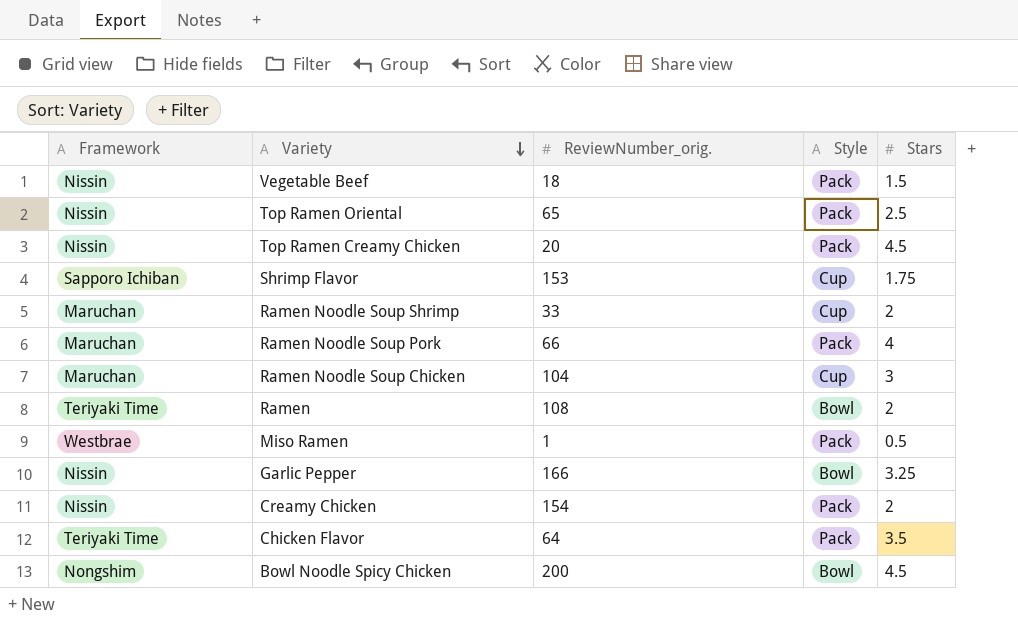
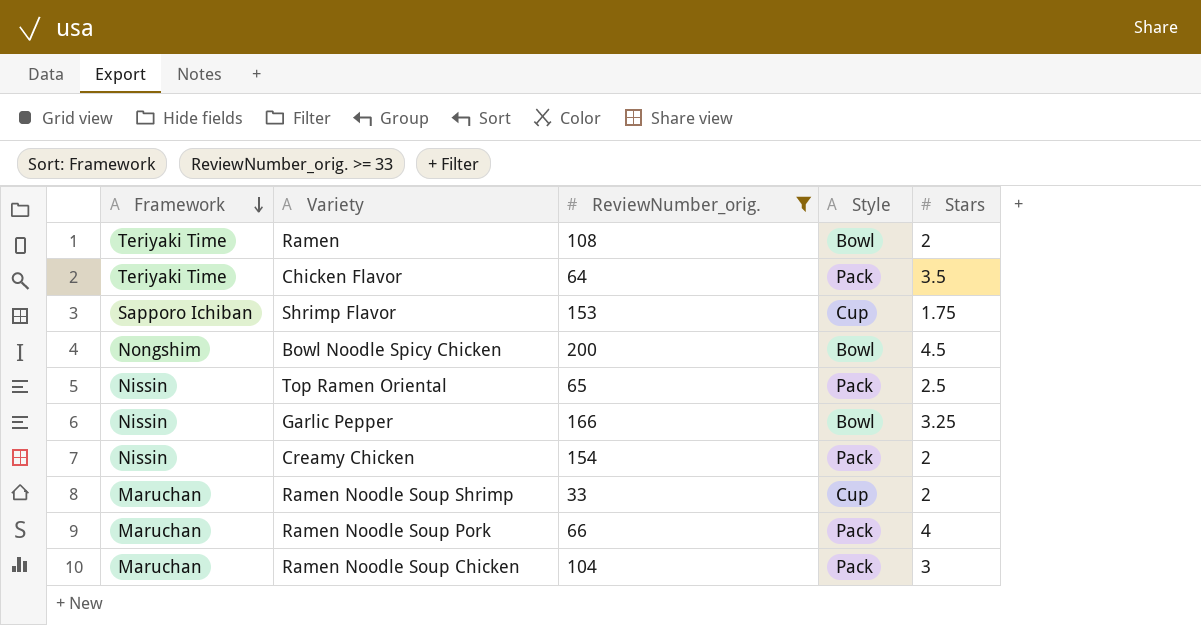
filter: none -> ReviewNumber_orig. >= 33
row order: Variety descending -> Framework descending
Ramen Noodle Soup Chicken | Style: Cup -> Pack

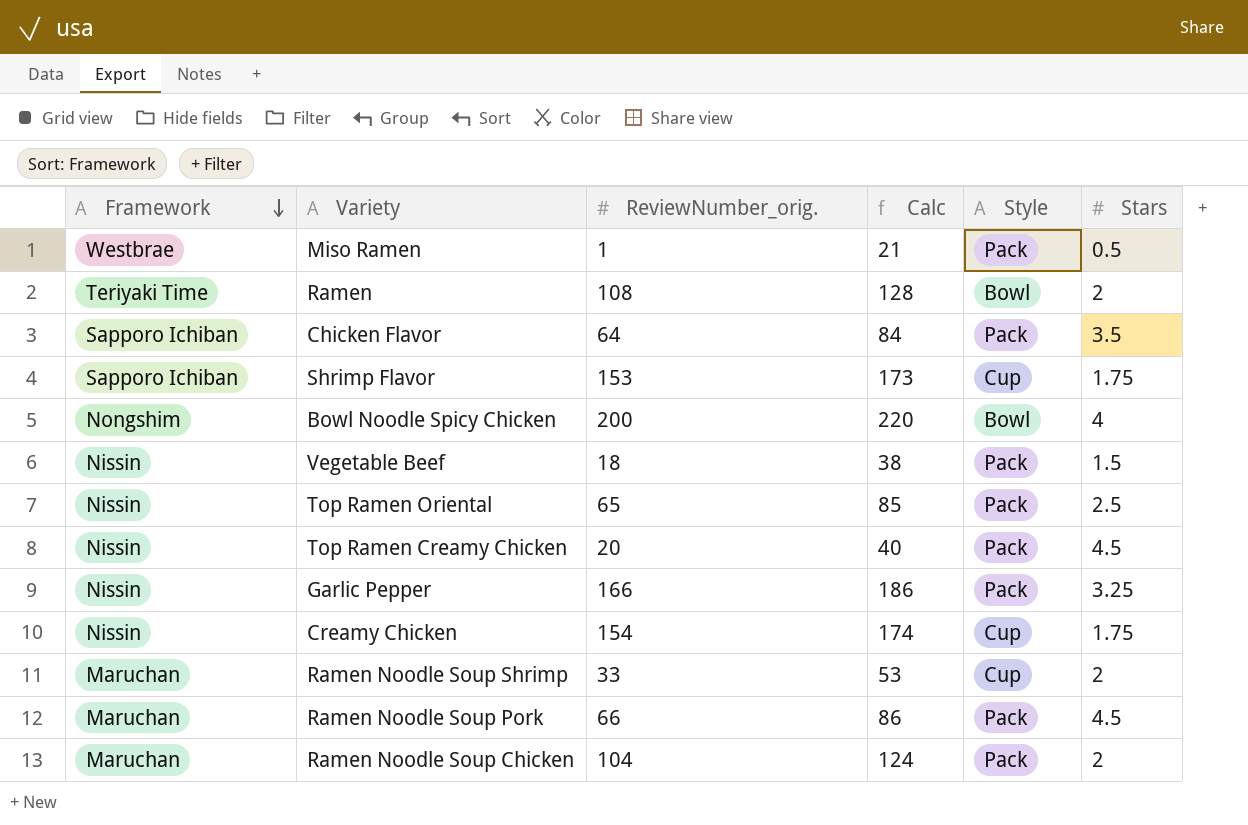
filter: ReviewNumber_orig. >= 33 -> none
column Calc | formula: none -> [ReviewNumber_orig.] + 20
Chicken Flavor | Framework: Teriyaki Time -> Sapporo Ichiban
Bowl Noodle Spicy Chicken | Stars: 4.5 -> 4
Garlic Pepper | Style: Bowl -> Pack
Creamy Chicken | Style: Pack -> Cup
Creamy Chicken | Stars: 2 -> 1.75
Ramen Noodle Soup Pork | Stars: 4 -> 4.5
Ramen Noodle Soup Chicken | Stars: 3 -> 2

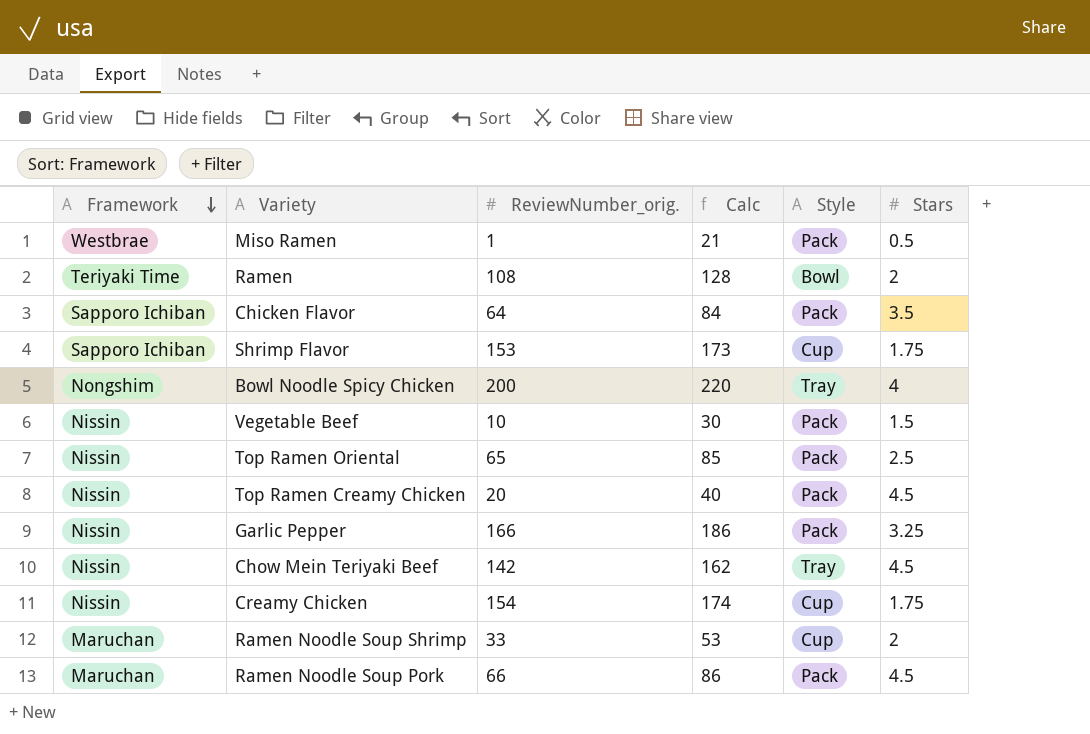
row Ramen Noodle Soup Chicken: Maruchan | 104 | 124 | Pack | 2 -> none
Bowl Noodle Spicy Chicken | Style: Bowl -> Tray
Vegetable Beef | ReviewNumber_orig.: 18 -> 10
Vegetable Beef | Calc: 38 -> 30
row Chow Mein Teriyaki Beef: none -> Nissin | 142 | 162 | Tray | 4.5

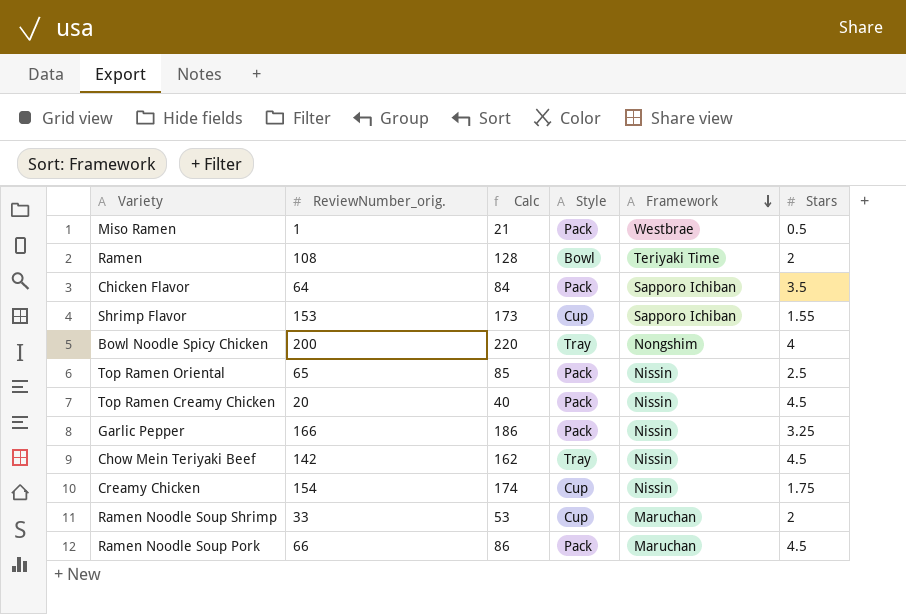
column Framework | position: 1 -> 5
row Vegetable Beef: Nissin | 10 | 30 | Pack | 1.5 -> none
Shrimp Flavor | Stars: 1.75 -> 1.55

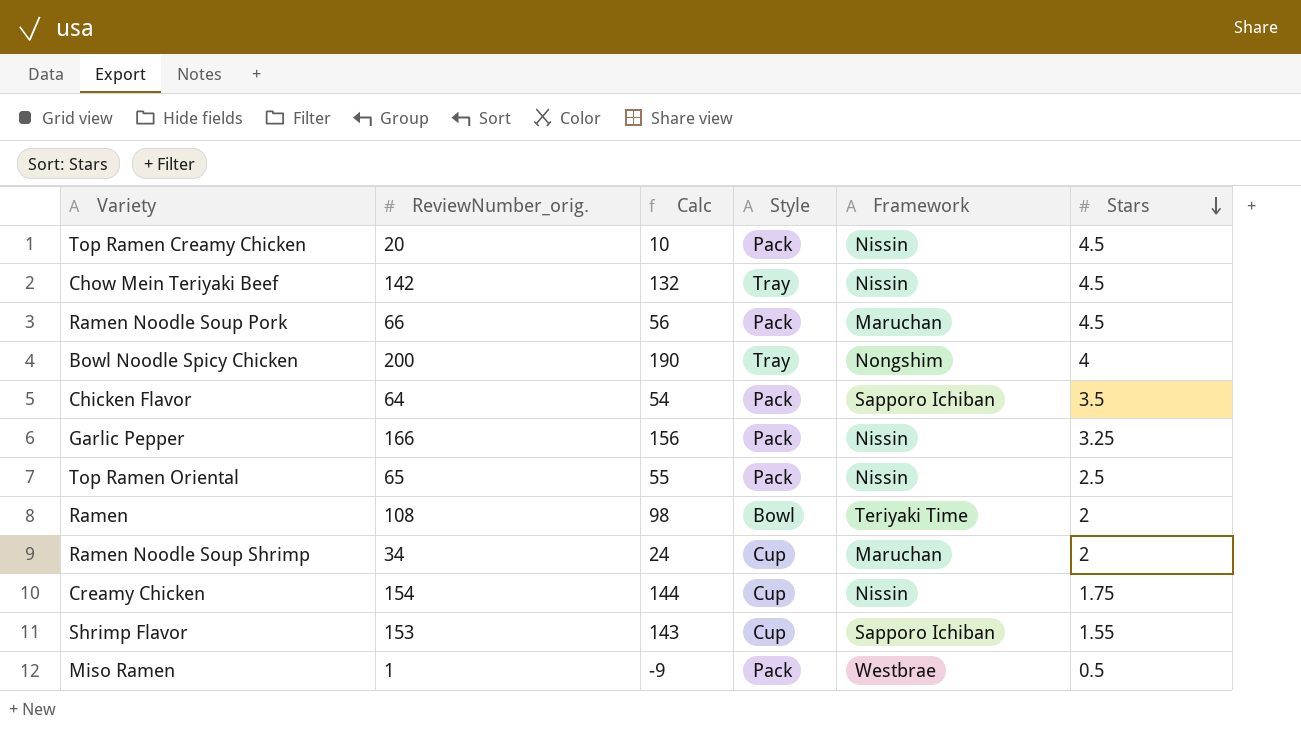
row order: Framework descending -> Stars descending
column Calc | formula: [ReviewNumber_orig.] + 20 -> [ReviewNumber_orig.] - 10
Ramen Noodle Soup Shrimp | ReviewNumber_orig.: 33 -> 34

